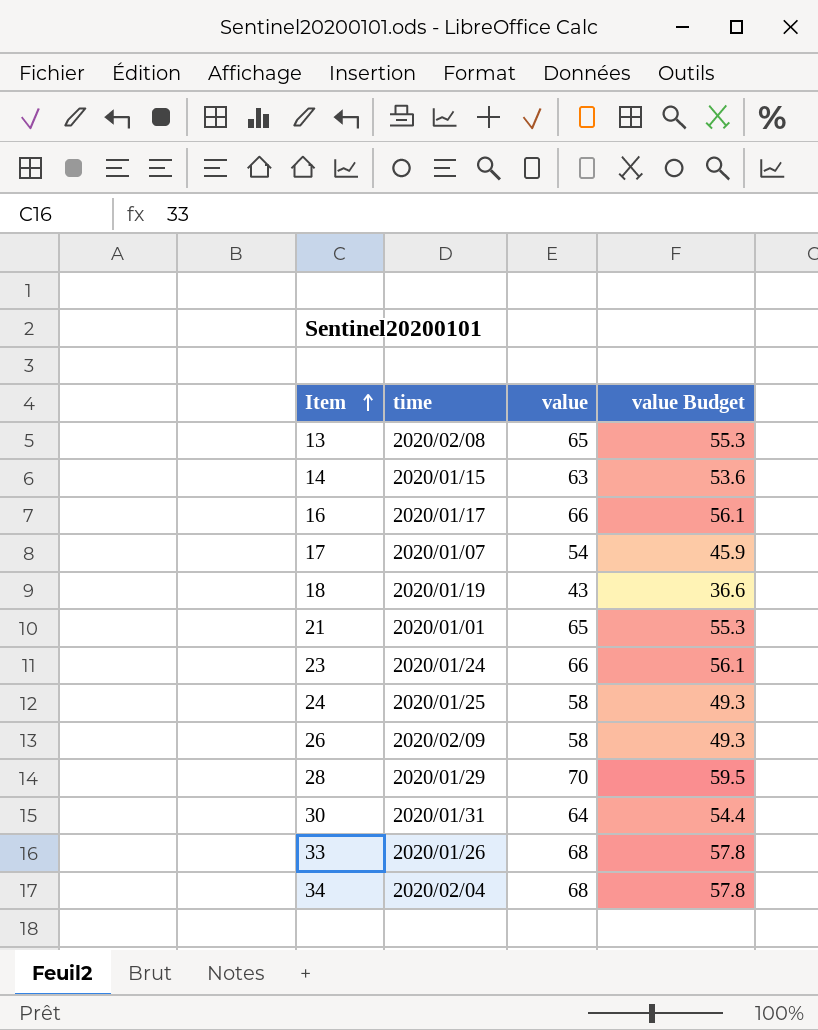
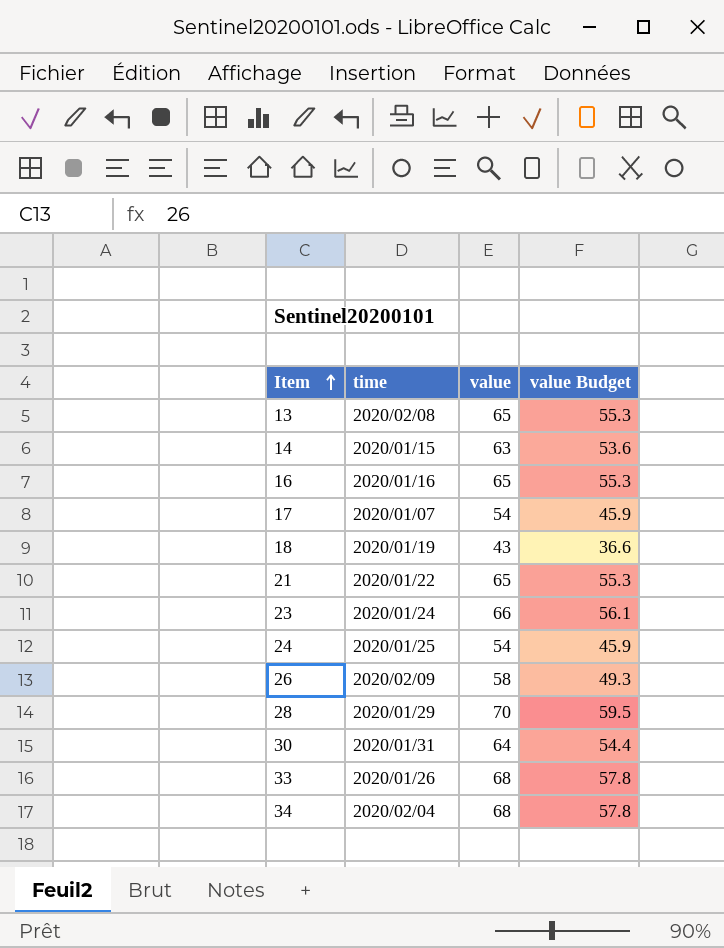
16 | time: 2020/01/17 -> 2020/01/16
16 | value: 66 -> 65
16 | value Budget: 56.1 -> 55.3
21 | time: 2020/01/01 -> 2020/01/22
24 | value: 58 -> 54
24 | value Budget: 49.3 -> 45.9

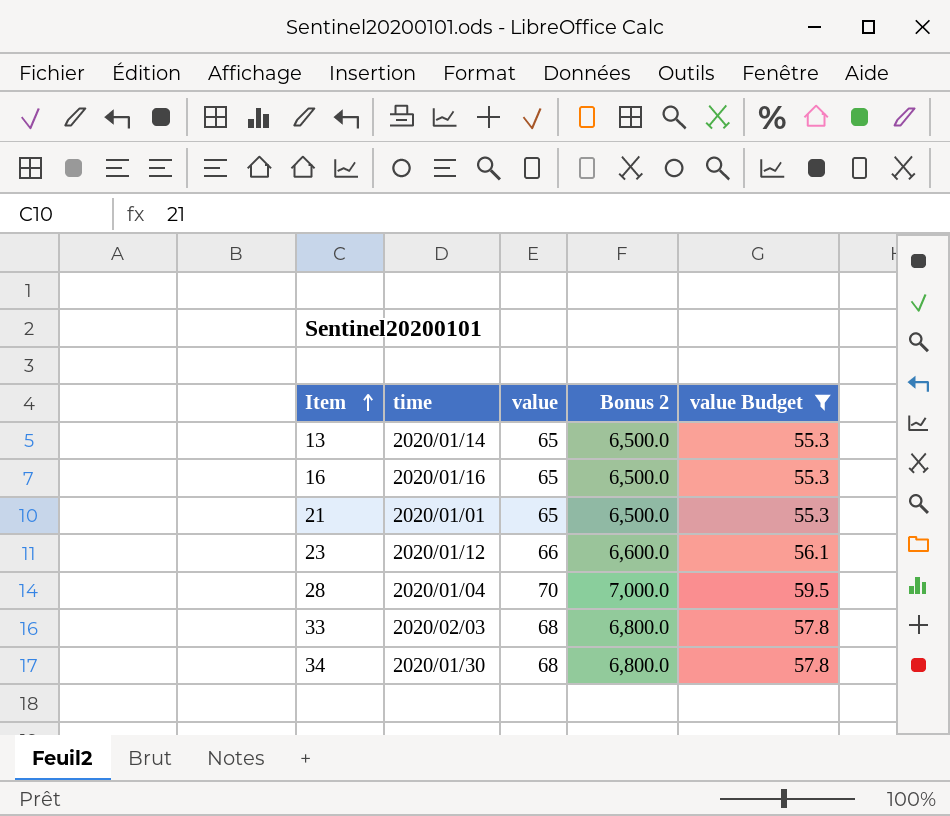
filter: none -> value Budget >= 55.3
column Bonus 2 | formula: none -> [value] * 100
13 | time: 2020/02/08 -> 2020/01/14
21 | time: 2020/01/22 -> 2020/01/01
23 | time: 2020/01/24 -> 2020/01/12
28 | time: 2020/01/29 -> 2020/01/04
33 | time: 2020/01/26 -> 2020/02/03
34 | time: 2020/02/04 -> 2020/01/30

